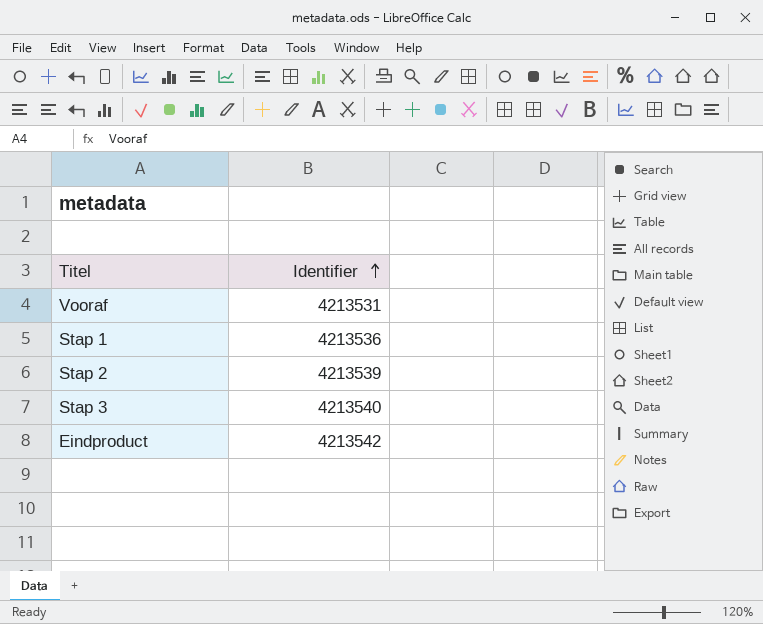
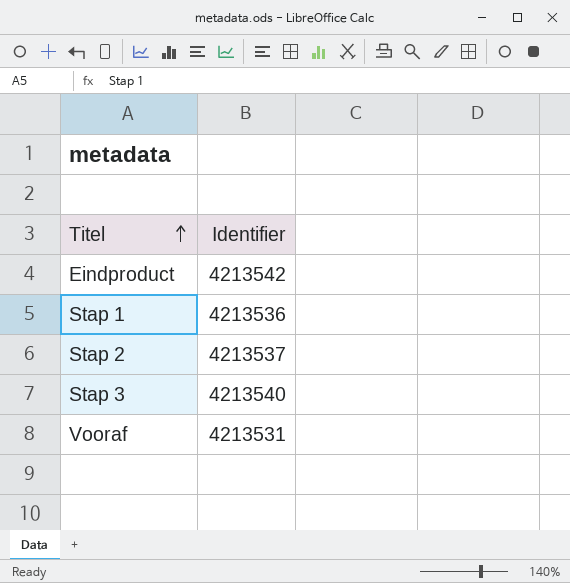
row order: Identifier ascending -> Titel ascending
Stap 2 | Identifier: 4213539 -> 4213537

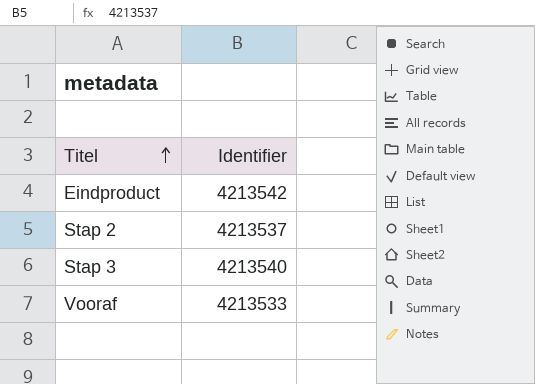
row Stap 1: 4213536 -> none
Vooraf | Identifier: 4213531 -> 4213533

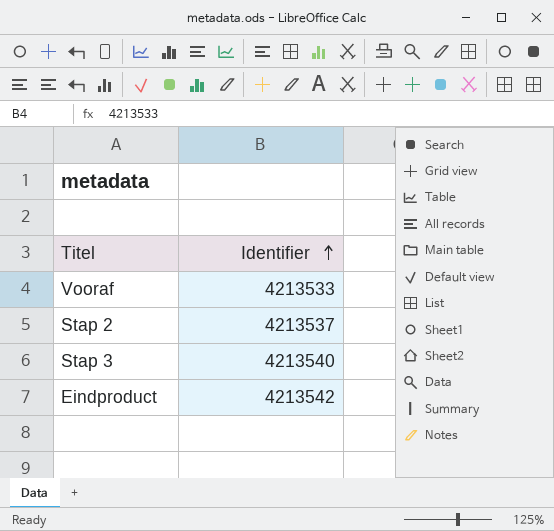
row order: Titel ascending -> Identifier ascending

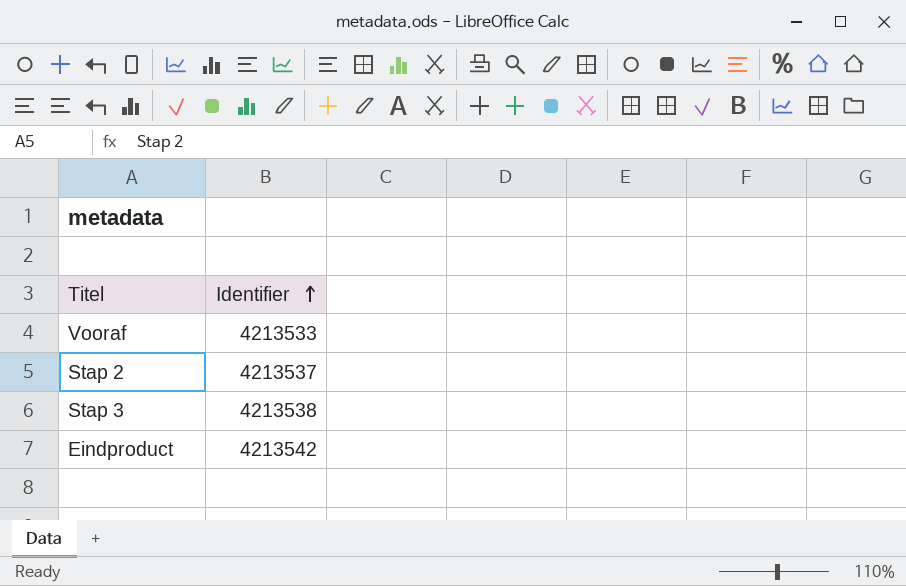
Stap 3 | Identifier: 4213540 -> 4213538

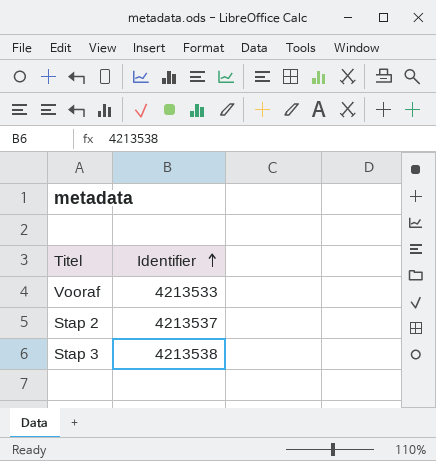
row Eindproduct: 4213542 -> none

